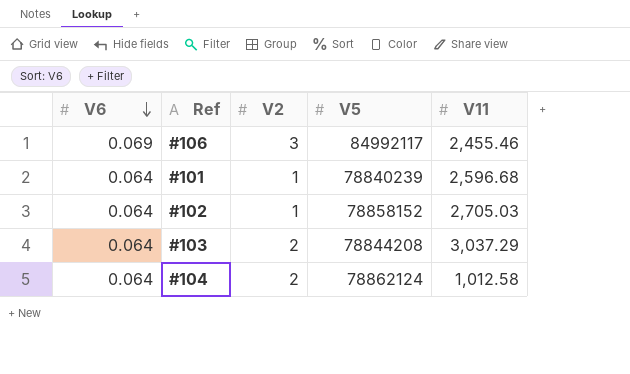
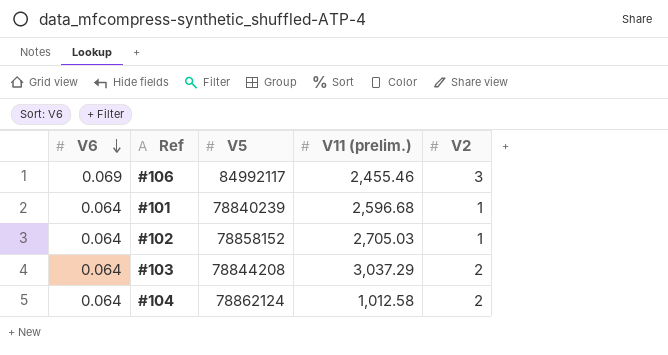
column name: V11 -> V11 (prelim.)
column V2 | position: 3 -> 5

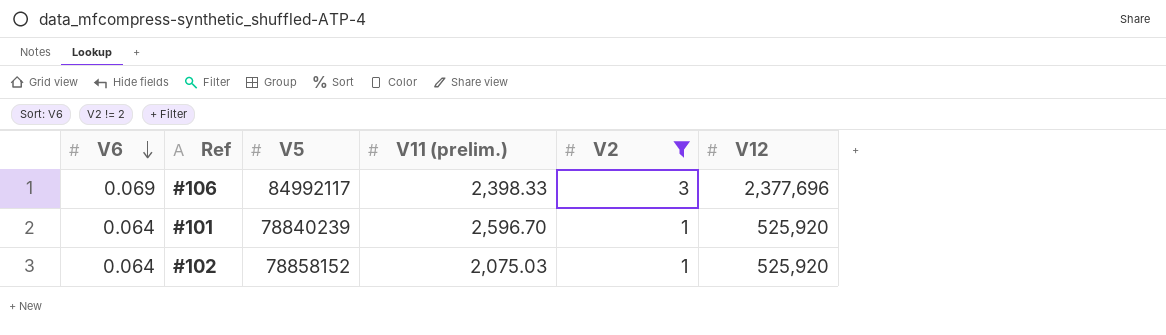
filter: none -> V2 != 2
column V12 | position: none -> 6
#106 | V11 (prelim.): 2,455.46 -> 2,398.33
#101 | V11 (prelim.): 2,596.68 -> 2,596.70
#102 | V11 (prelim.): 2,705.03 -> 2,075.03

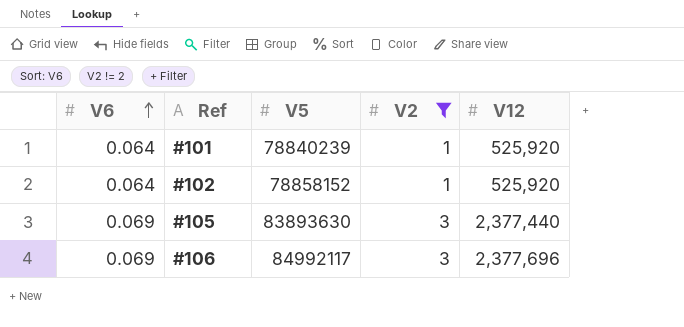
row order: V6 descending -> V6 ascending
column V11 (prelim.) | position: 4 -> none
row #105: none -> 0.069 | 83893630 | 3 | 2,377,440

